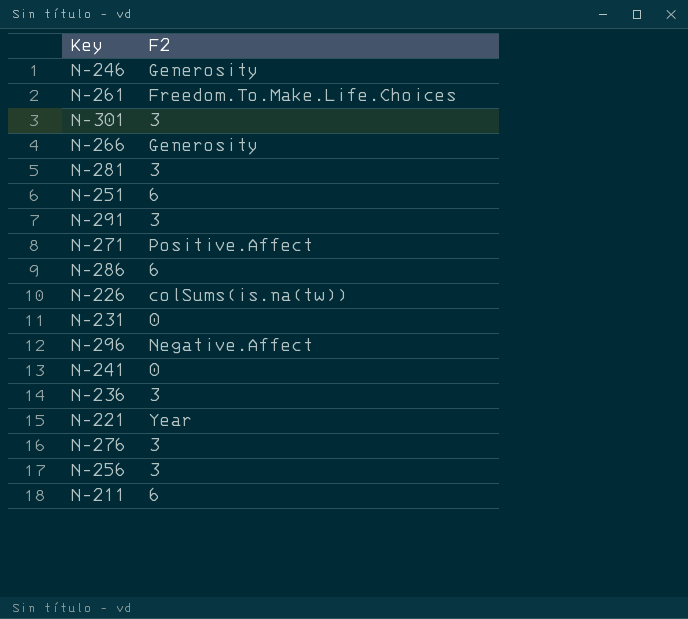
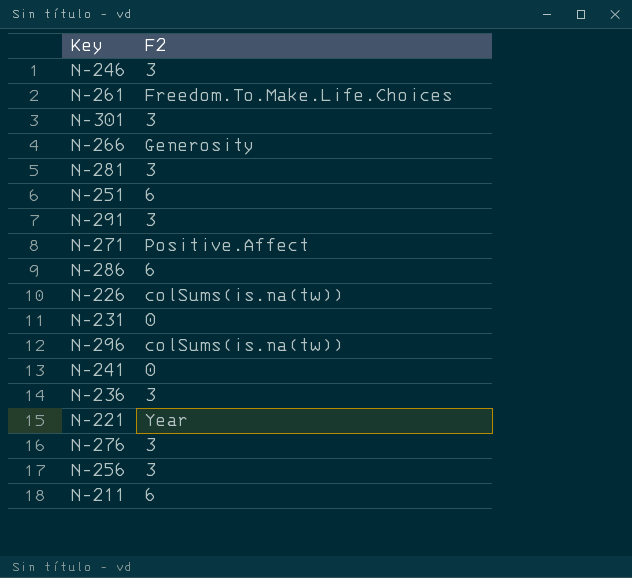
N-246 | F2: Generosity -> 3
N-296 | F2: Negative.Affect -> colSums(is.na(tw))

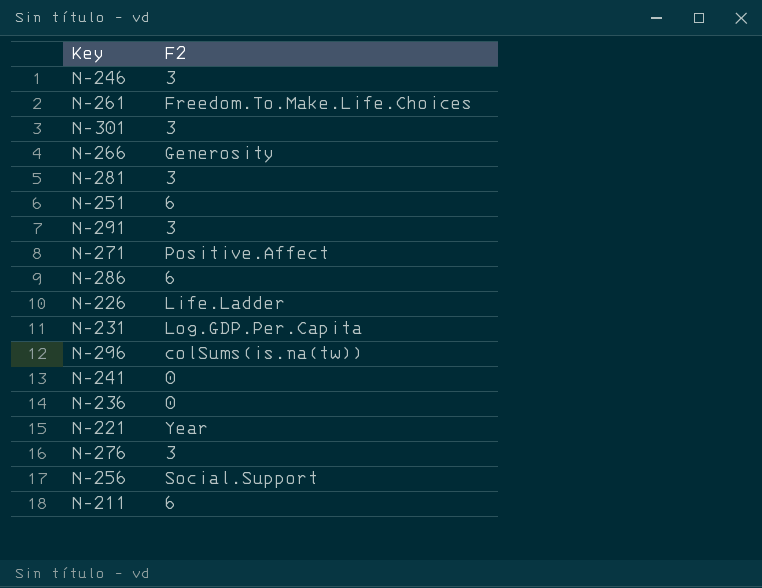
N-226 | F2: colSums(is.na(tw)) -> Life.Ladder
N-231 | F2: 0 -> Log.GDP.Per.Capita
N-236 | F2: 3 -> 0
N-256 | F2: 3 -> Social.Support

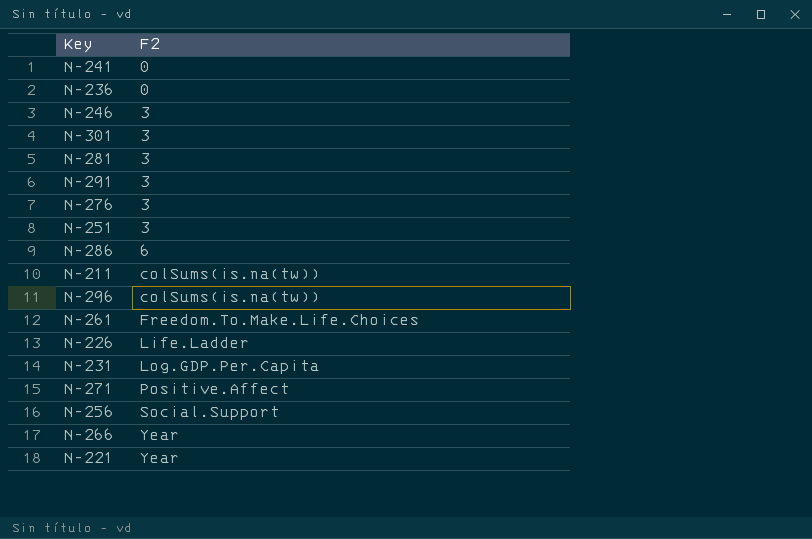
row order: none -> F2 ascending
N-251 | F2: 6 -> 3
N-211 | F2: 6 -> colSums(is.na(tw))
N-266 | F2: Generosity -> Year

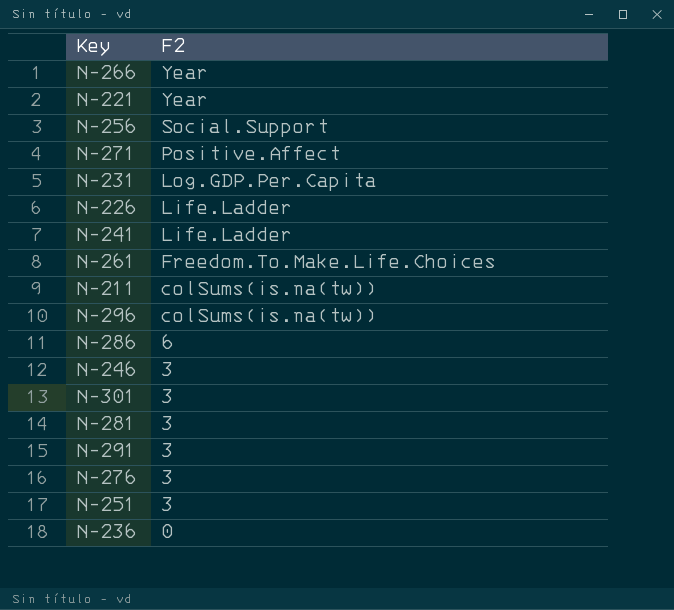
row order: F2 ascending -> F2 descending
N-241 | F2: 0 -> Life.Ladder

